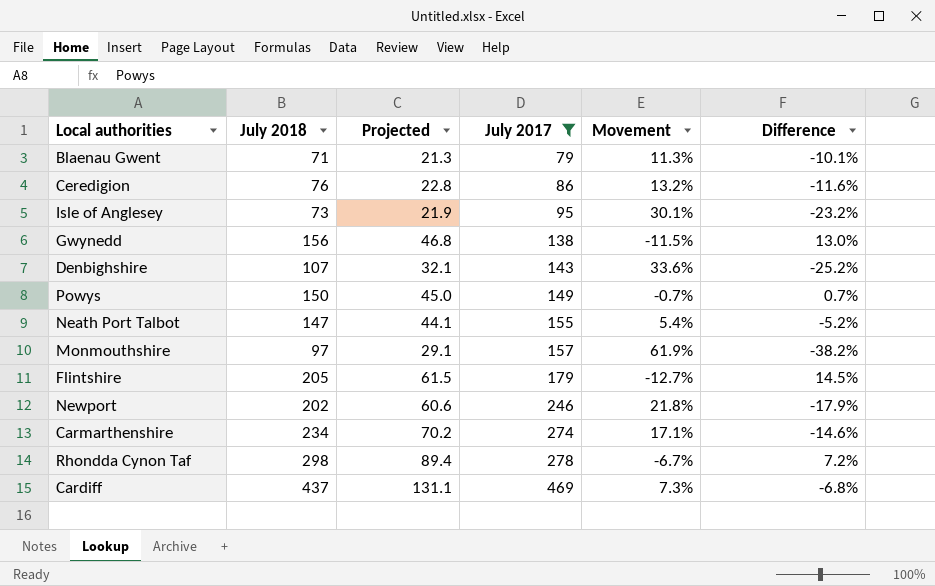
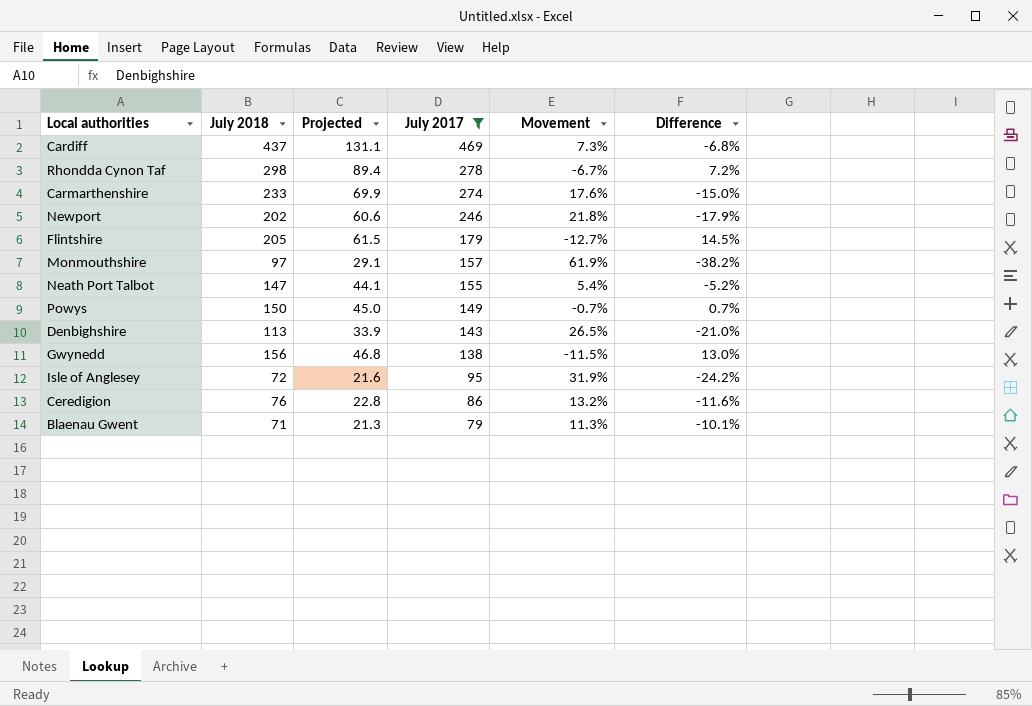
row order: July 2017 ascending -> July 2017 descending
Carmarthenshire | July 2018: 234 -> 233
Carmarthenshire | Projected: 70.2 -> 69.9
Carmarthenshire | Movement: 17.1% -> 17.6%
Carmarthenshire | Difference: -14.6% -> -15.0%
Denbighshire | July 2018: 107 -> 113
Denbighshire | Projected: 32.1 -> 33.9
Denbighshire | Movement: 33.6% -> 26.5%
Denbighshire | Difference: -25.2% -> -21.0%
Isle of Anglesey | July 2018: 73 -> 72
Isle of Anglesey | Projected: 21.9 -> 21.6
Isle of Anglesey | Movement: 30.1% -> 31.9%
Isle of Anglesey | Difference: -23.2% -> -24.2%

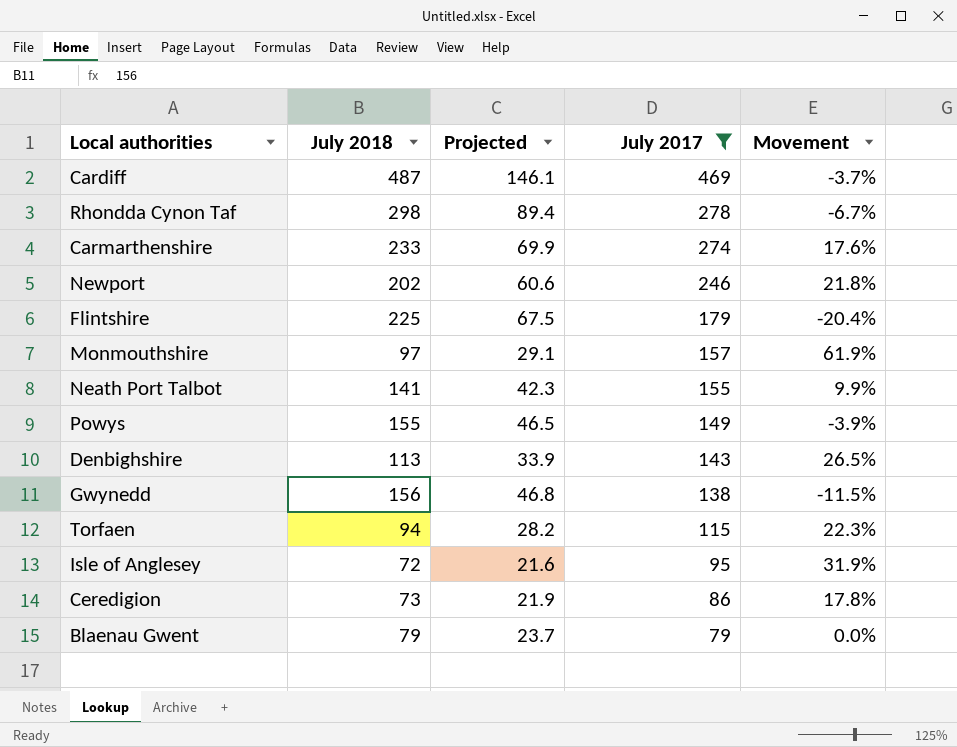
column Difference | formula: ([July 2018] - [July 2017]) / [July 2017] -> none
Cardiff | July 2018: 437 -> 487
Cardiff | Projected: 131.1 -> 146.1
Cardiff | Movement: 7.3% -> -3.7%
Flintshire | July 2018: 205 -> 225
Flintshire | Projected: 61.5 -> 67.5
Flintshire | Movement: -12.7% -> -20.4%
Neath Port Talbot | July 2018: 147 -> 141
Neath Port Talbot | Projected: 44.1 -> 42.3
Neath Port Talbot | Movement: 5.4% -> 9.9%
Powys | July 2018: 150 -> 155
Powys | Projected: 45.0 -> 46.5
Powys | Movement: -0.7% -> -3.9%
row Torfaen: none -> 94 | 28.2 | 115 | 22.3%
Ceredigion | July 2018: 76 -> 73
Ceredigion | Projected: 22.8 -> 21.9
Ceredigion | Movement: 13.2% -> 17.8%
Blaenau Gwent | July 2018: 71 -> 79
Blaenau Gwent | Projected: 21.3 -> 23.7
Blaenau Gwent | Movement: 11.3% -> 0.0%

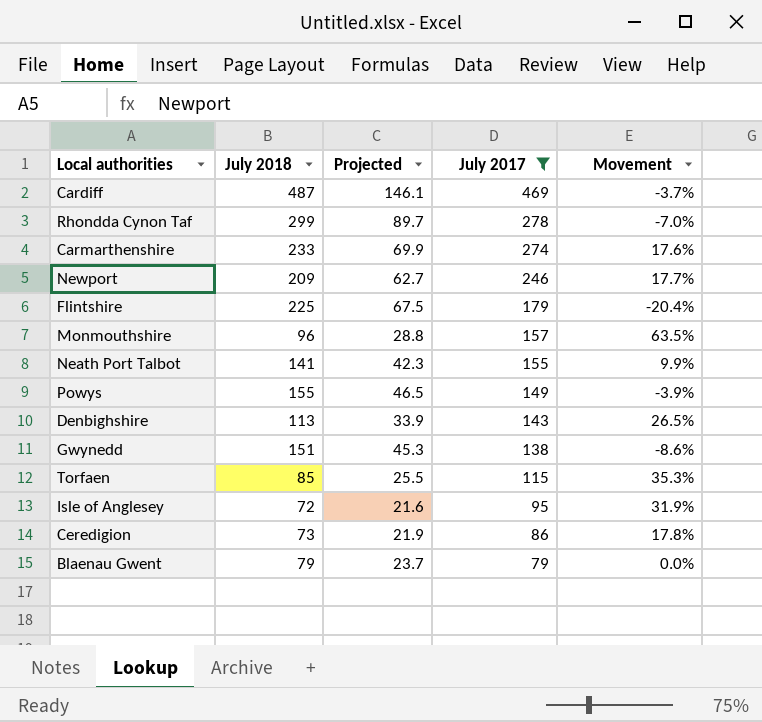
Rhondda Cynon Taf | July 2018: 298 -> 299
Rhondda Cynon Taf | Projected: 89.4 -> 89.7
Rhondda Cynon Taf | Movement: -6.7% -> -7.0%
Newport | July 2018: 202 -> 209
Newport | Projected: 60.6 -> 62.7
Newport | Movement: 21.8% -> 17.7%
Monmouthshire | July 2018: 97 -> 96
Monmouthshire | Projected: 29.1 -> 28.8
Monmouthshire | Movement: 61.9% -> 63.5%
Gwynedd | July 2018: 156 -> 151
Gwynedd | Projected: 46.8 -> 45.3
Gwynedd | Movement: -11.5% -> -8.6%
Torfaen | July 2018: 94 -> 85
Torfaen | Projected: 28.2 -> 25.5
Torfaen | Movement: 22.3% -> 35.3%

